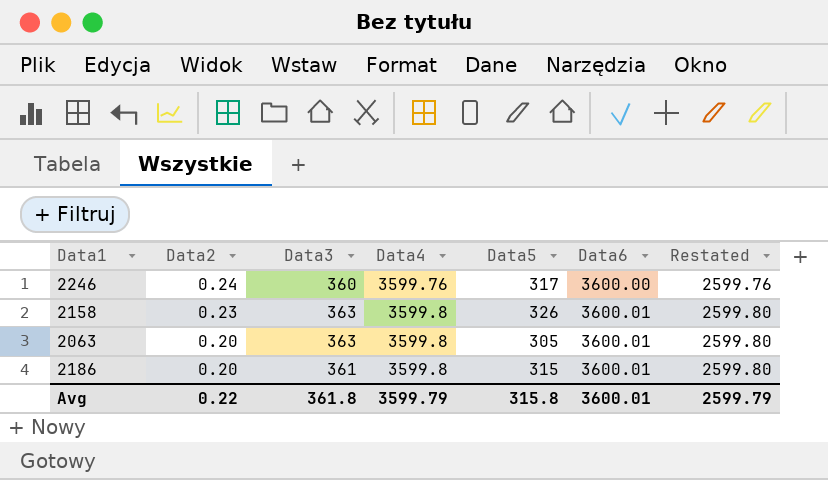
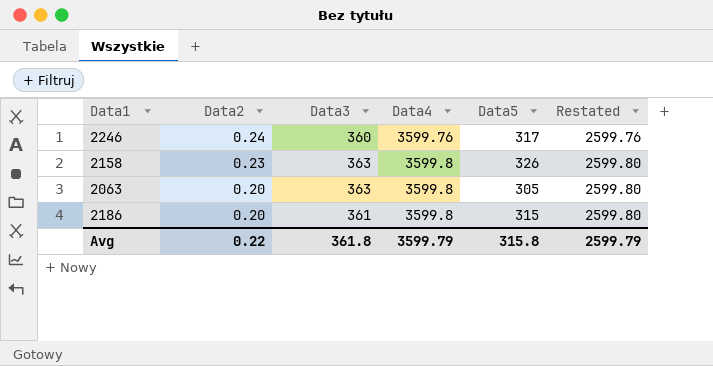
column Data6 | position: 6 -> none

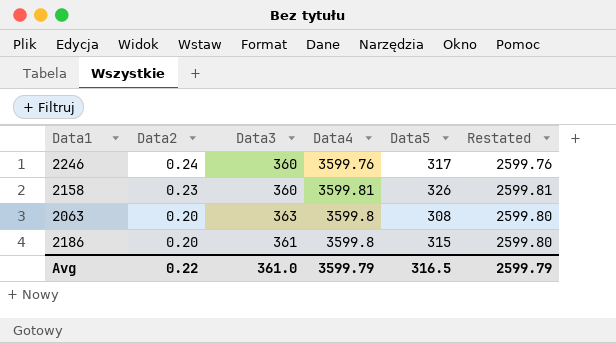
2158 | Data3: 363 -> 360
2158 | Data4: 3599.8 -> 3599.81
2158 | Restated: 2599.80 -> 2599.81
2063 | Data5: 305 -> 308
Avg | Data3: 361.8 -> 361.0
Avg | Data5: 315.8 -> 316.5

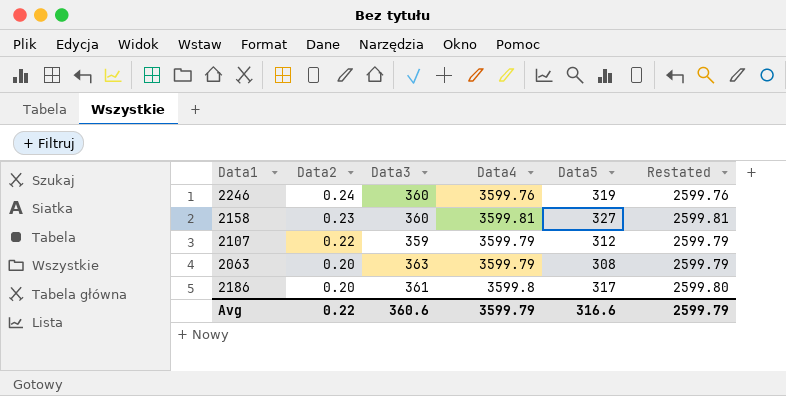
2246 | Data5: 317 -> 319
2158 | Data5: 326 -> 327
row 2107: none -> 0.22 | 359 | 3599.79 | 312 | 2599.79
2063 | Data4: 3599.8 -> 3599.79
2063 | Restated: 2599.80 -> 2599.79
2186 | Data5: 315 -> 317
Avg | Data3: 361.0 -> 360.6
Avg | Data5: 316.5 -> 316.6

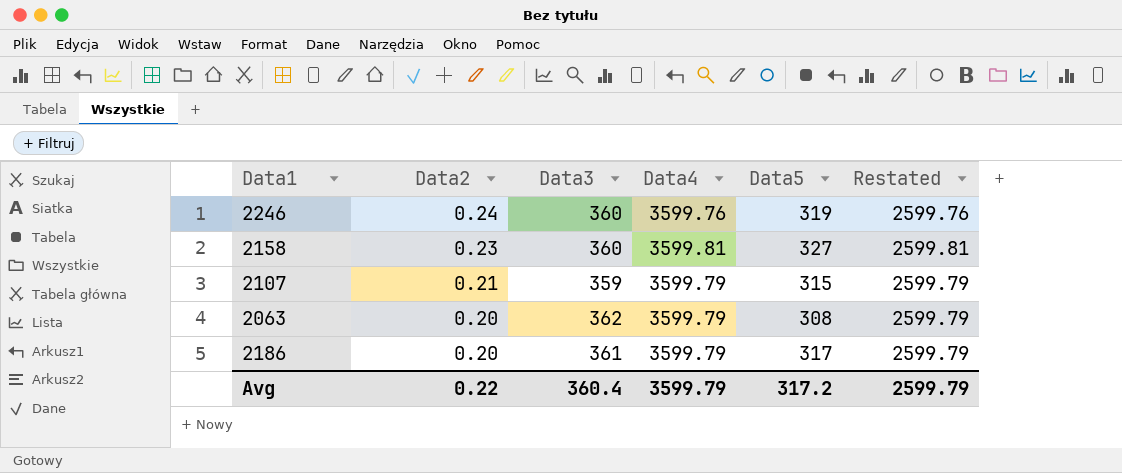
2107 | Data2: 0.22 -> 0.21
2107 | Data5: 312 -> 315
2063 | Data3: 363 -> 362
2186 | Data4: 3599.8 -> 3599.79
2186 | Restated: 2599.80 -> 2599.79
Avg | Data3: 360.6 -> 360.4
Avg | Data5: 316.6 -> 317.2

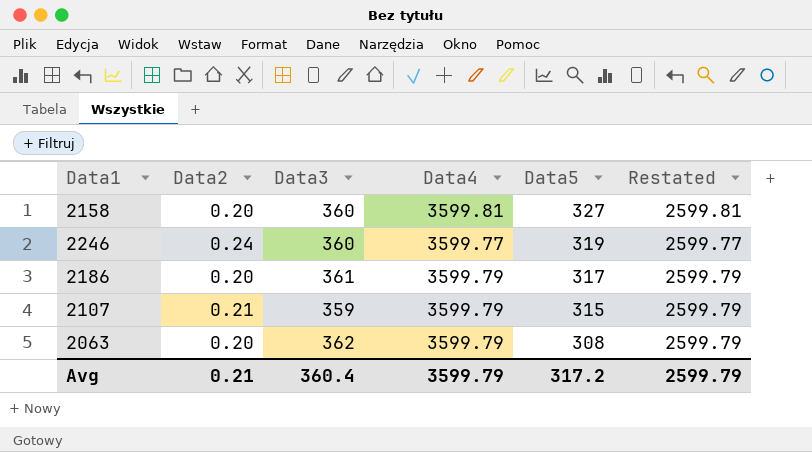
row order: Data2 descending -> Data5 descending
2158 | Data2: 0.23 -> 0.20
2246 | Data4: 3599.76 -> 3599.77
2246 | Restated: 2599.76 -> 2599.77
Avg | Data2: 0.22 -> 0.21

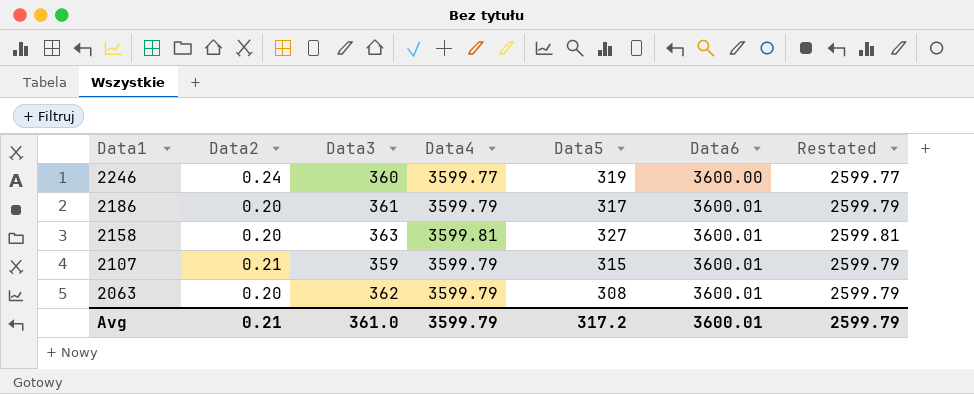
row order: Data5 descending -> Data1 descending
column Data6 | position: none -> 6
2158 | Data3: 360 -> 363
Avg | Data3: 360.4 -> 361.0

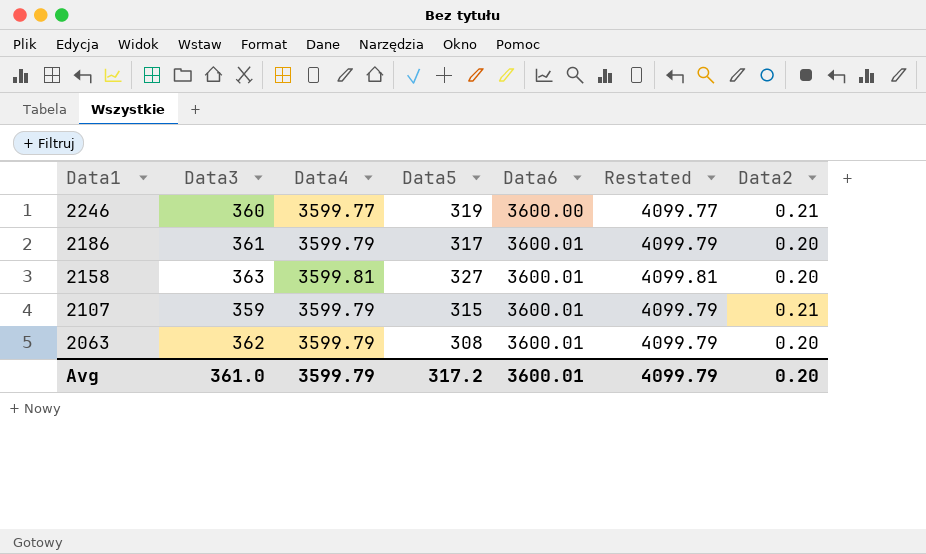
column Restated | formula: [Data4] - 1000 -> [Data4] + 500
column Data2 | position: 2 -> 7
2246 | Data2: 0.24 -> 0.21
Avg | Restated: 2599.79 -> 4099.79
Avg | Data2: 0.21 -> 0.20

